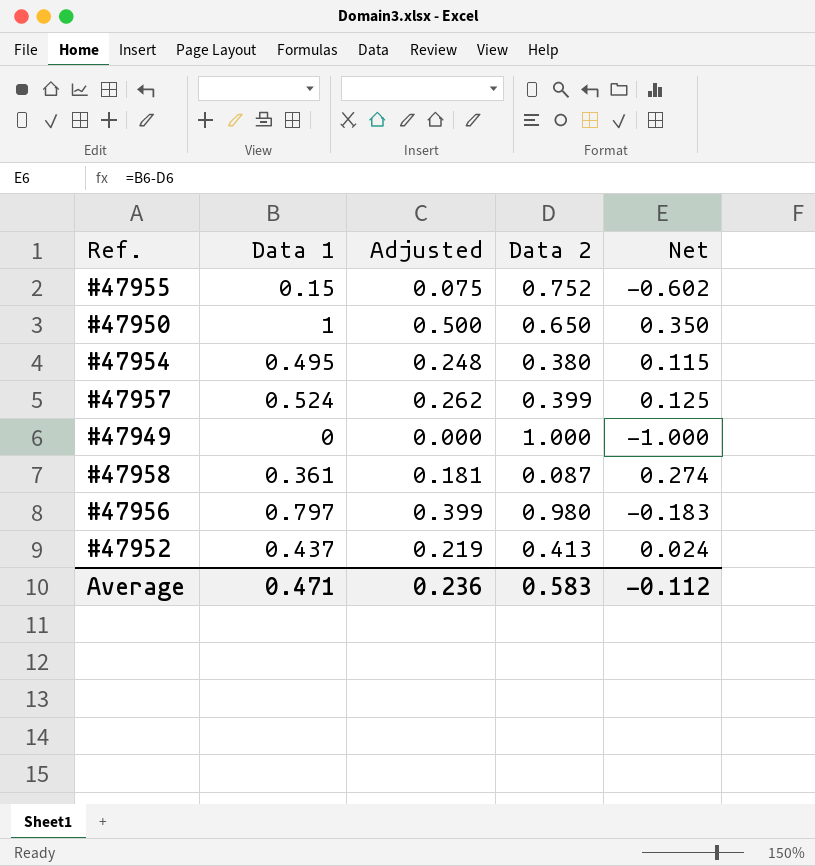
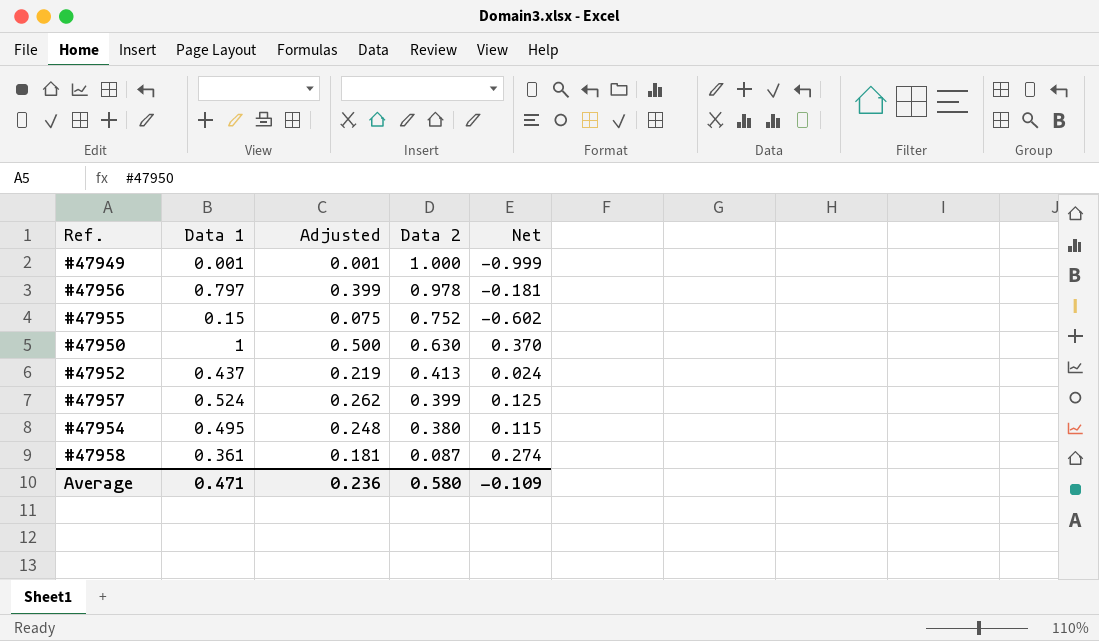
row order: none -> Data 2 descending
#47949 | Data 1: 0 -> 0.001
#47949 | Adjusted: 0.000 -> 0.001
#47949 | Net: -1.000 -> -0.999
#47956 | Data 2: 0.980 -> 0.978
#47956 | Net: -0.183 -> -0.181
#47950 | Data 2: 0.650 -> 0.630
#47950 | Net: 0.350 -> 0.370
Average | Data 2: 0.583 -> 0.580
Average | Net: -0.112 -> -0.109

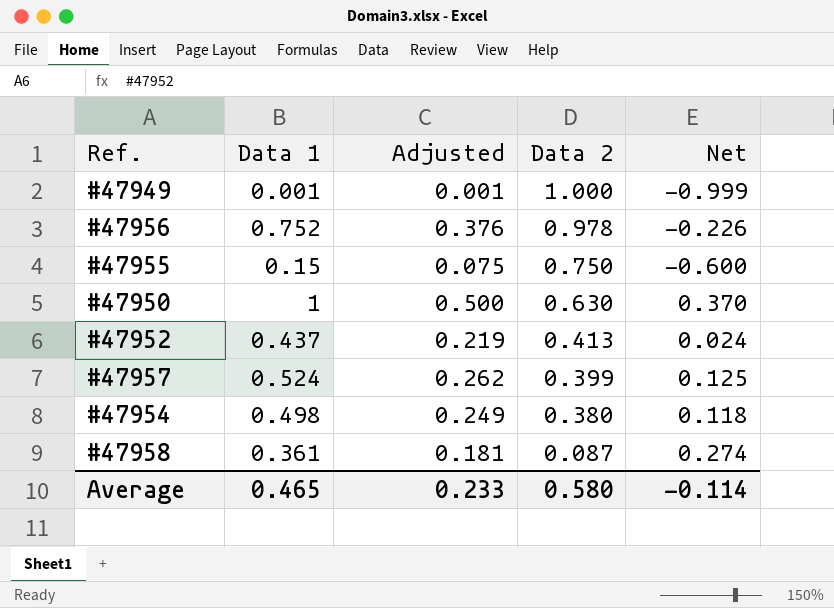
#47956 | Data 1: 0.797 -> 0.752
#47956 | Adjusted: 0.399 -> 0.376
#47956 | Net: -0.181 -> -0.226
#47955 | Data 2: 0.752 -> 0.750
#47955 | Net: -0.602 -> -0.600
#47954 | Data 1: 0.495 -> 0.498
#47954 | Adjusted: 0.248 -> 0.249
#47954 | Net: 0.115 -> 0.118
Average | Data 1: 0.471 -> 0.465
Average | Adjusted: 0.236 -> 0.233
Average | Net: -0.109 -> -0.114

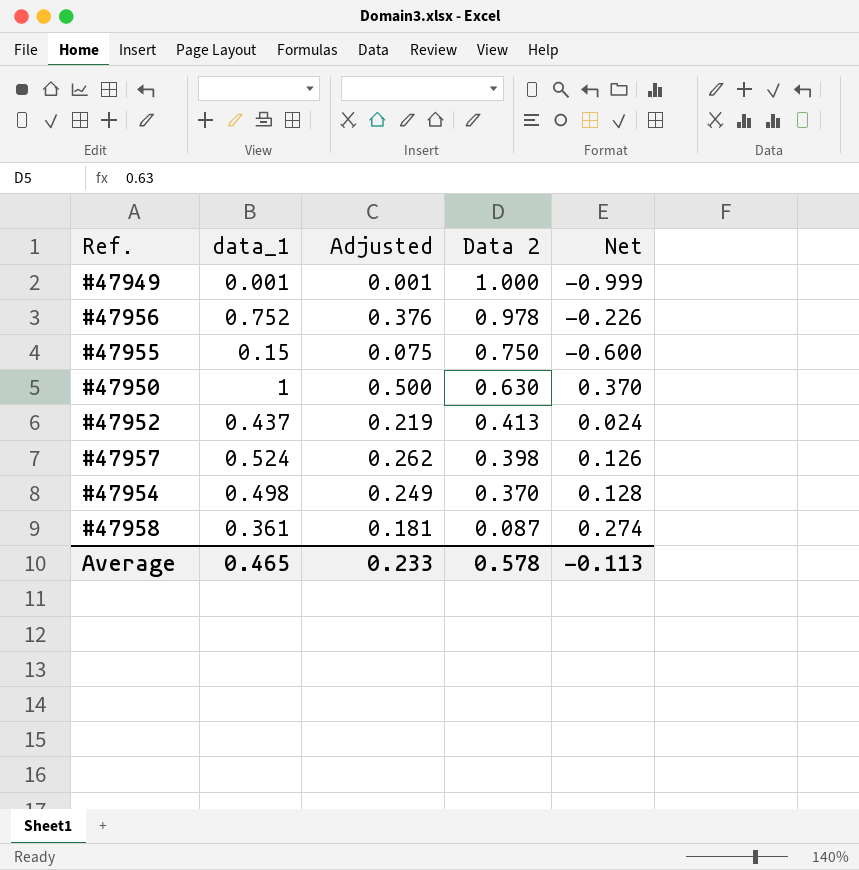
column name: Data 1 -> data_1
#47957 | Data 2: 0.399 -> 0.398
#47957 | Net: 0.125 -> 0.126
#47954 | Data 2: 0.380 -> 0.370
#47954 | Net: 0.118 -> 0.128
Average | Data 2: 0.580 -> 0.578
Average | Net: -0.114 -> -0.113

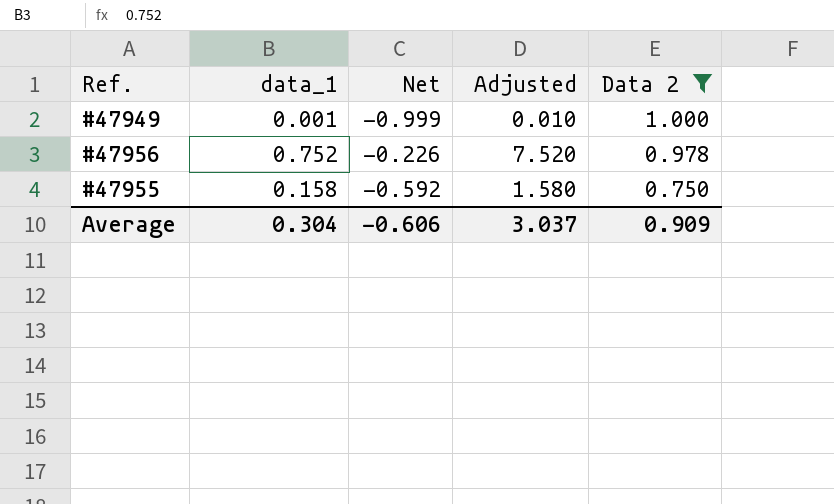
filter: none -> Data 2 >= 0.750
column Net | position: 5 -> 3
column Adjusted | formula: [data_1] * 0.5 -> [data_1] * 10
#47955 | data_1: 0.15 -> 0.158
#47955 | Net: -0.600 -> -0.592
Average | data_1: 0.465 -> 0.304
Average | Net: -0.113 -> -0.606
Average | Adjusted: 0.233 -> 3.037
Average | Data 2: 0.578 -> 0.909

